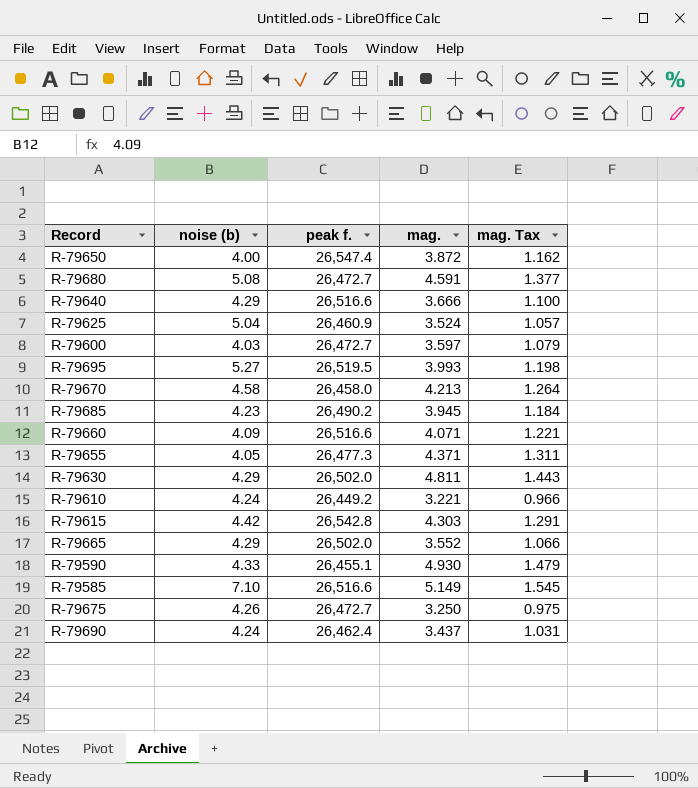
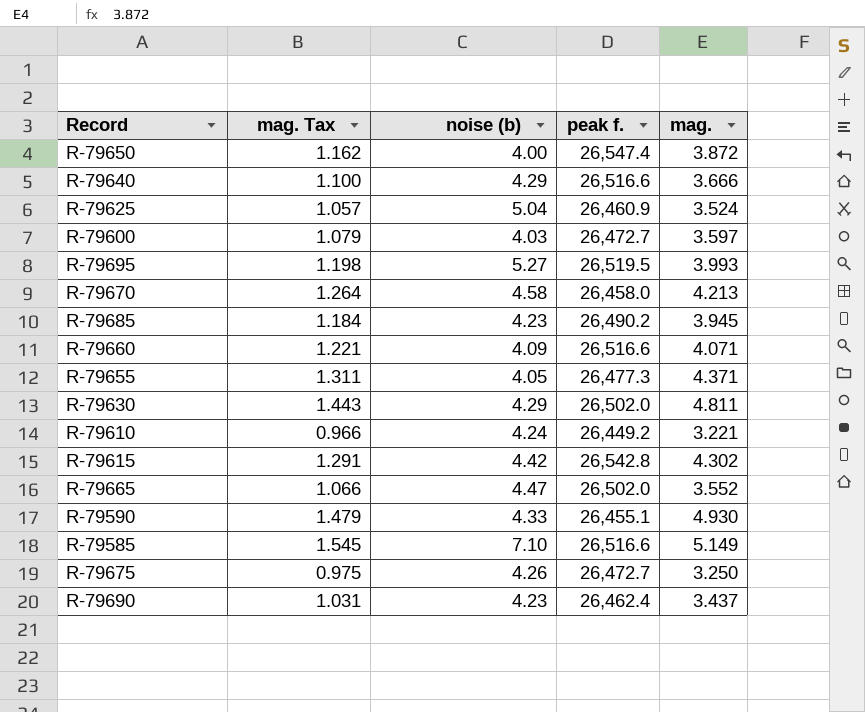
column mag. Tax | position: 5 -> 2
row R-79680: 5.08 | 26,472.7 | 4.591 | 1.377 -> none
R-79615 | mag.: 4.303 -> 4.302
R-79665 | noise (b): 4.29 -> 4.47
R-79690 | noise (b): 4.24 -> 4.23

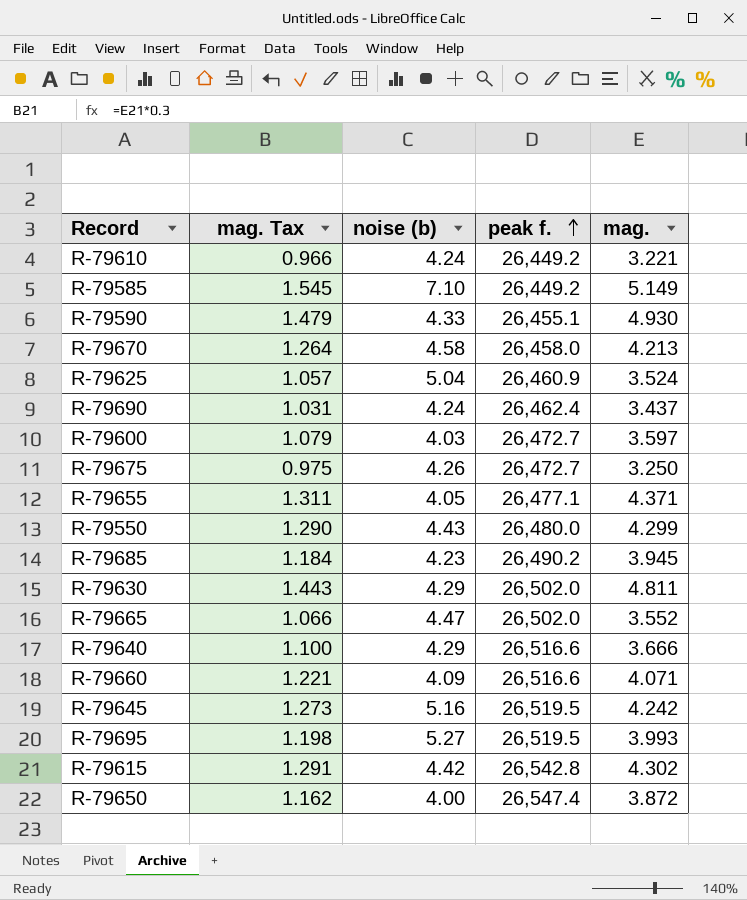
row order: none -> peak f. ascending
R-79585 | peak f.: 26,516.6 -> 26,449.2
R-79690 | noise (b): 4.23 -> 4.24
R-79655 | peak f.: 26,477.3 -> 26,477.1
row R-79550: none -> 1.290 | 4.43 | 26,480.0 | 4.299
row R-79645: none -> 1.273 | 5.16 | 26,519.5 | 4.242

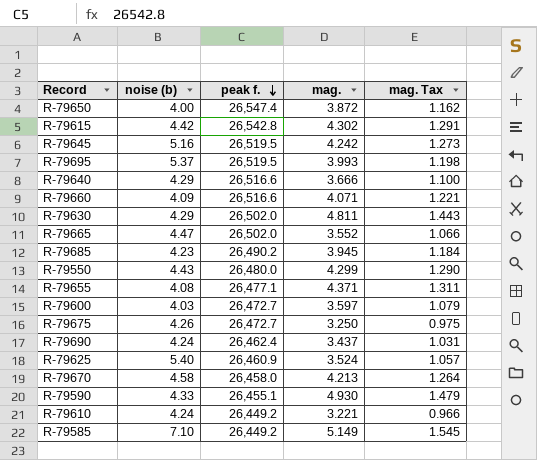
row order: peak f. ascending -> peak f. descending
column mag. Tax | position: 2 -> 5
R-79695 | noise (b): 5.27 -> 5.37
R-79655 | noise (b): 4.05 -> 4.08
R-79625 | noise (b): 5.04 -> 5.40

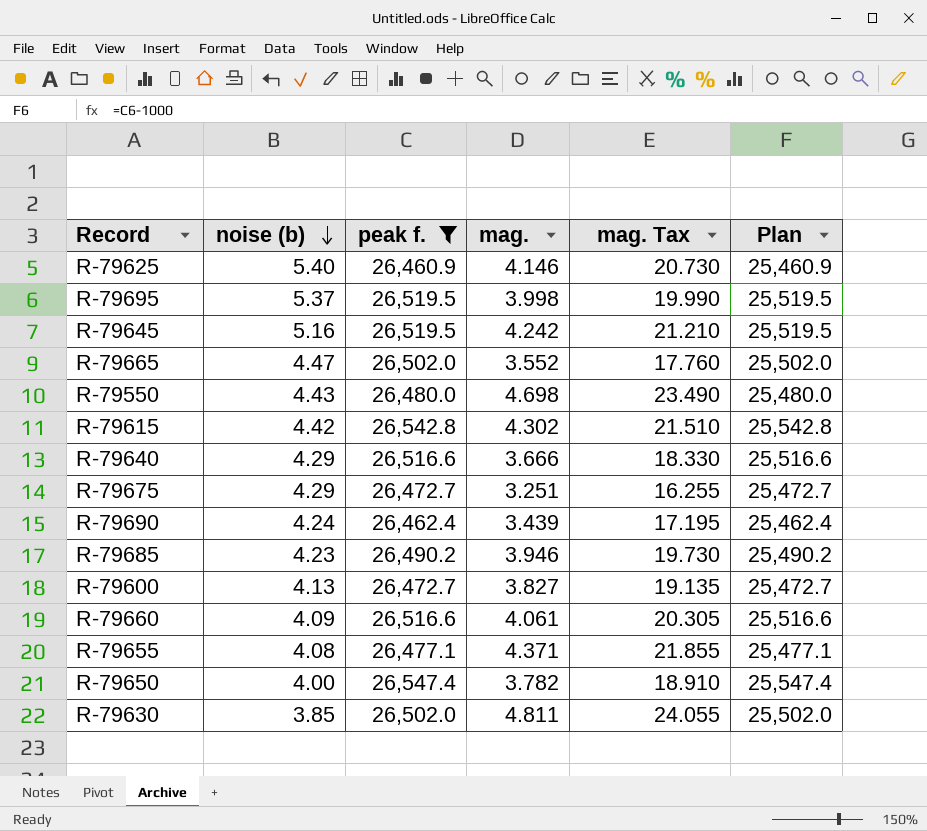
filter: none -> peak f. >= 26,460.9
row order: peak f. descending -> noise (b) descending
column mag. Tax | formula: [mag.] * 0.3 -> [mag.] * 5
column Plan | formula: none -> [peak f.] - 1000
R-79625 | mag.: 3.524 -> 4.146
R-79695 | mag.: 3.993 -> 3.998
R-79550 | mag.: 4.299 -> 4.698
R-79675 | noise (b): 4.26 -> 4.29
R-79675 | mag.: 3.250 -> 3.251
R-79690 | mag.: 3.437 -> 3.439
R-79685 | mag.: 3.945 -> 3.946
R-79600 | noise (b): 4.03 -> 4.13
R-79600 | mag.: 3.597 -> 3.827
R-79660 | mag.: 4.071 -> 4.061
R-79650 | mag.: 3.872 -> 3.782
R-79630 | noise (b): 4.29 -> 3.85

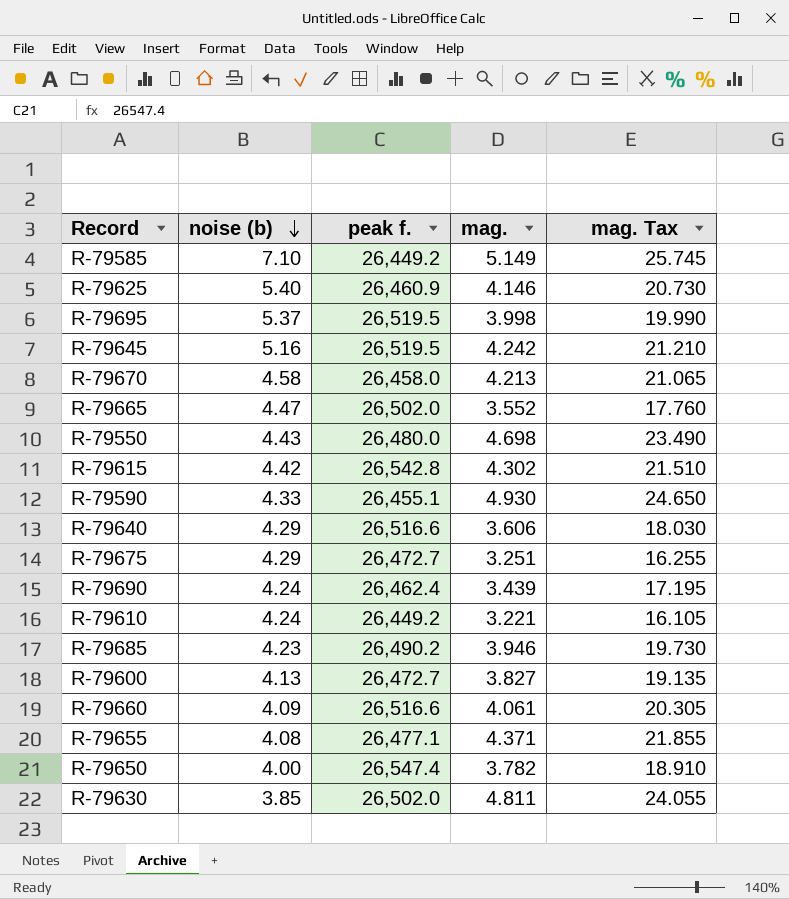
filter: peak f. >= 26,460.9 -> none
column Plan | formula: [peak f.] - 1000 -> none
R-79640 | mag.: 3.666 -> 3.606
R-79640 | mag. Tax: 18.330 -> 18.030

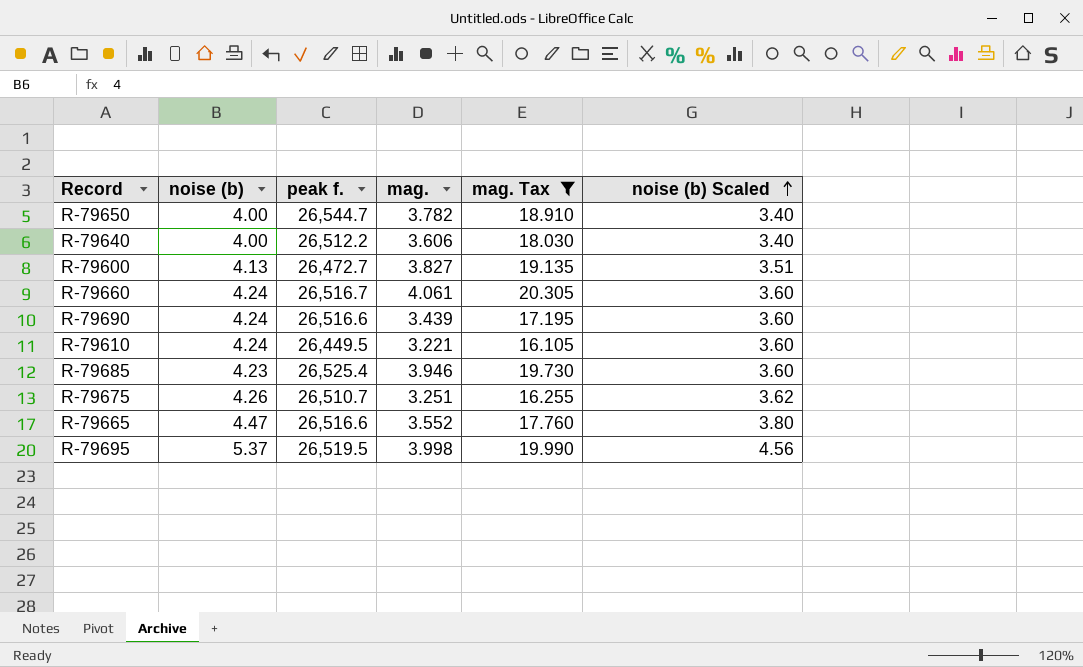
filter: none -> mag. Tax <= 20.305
row order: noise (b) descending -> noise (b) Scaled ascending
column noise (b) Scaled | formula: none -> [noise (b)] * 0.85
R-79650 | peak f.: 26,547.4 -> 26,544.7
R-79640 | noise (b): 4.29 -> 4.00
R-79640 | peak f.: 26,516.6 -> 26,512.2
R-79660 | noise (b): 4.09 -> 4.24
R-79660 | peak f.: 26,516.6 -> 26,516.7
R-79690 | peak f.: 26,462.4 -> 26,516.6
R-79610 | peak f.: 26,449.2 -> 26,449.5
R-79685 | peak f.: 26,490.2 -> 26,525.4
R-79675 | noise (b): 4.29 -> 4.26
R-79675 | peak f.: 26,472.7 -> 26,510.7
R-79665 | peak f.: 26,502.0 -> 26,516.6

